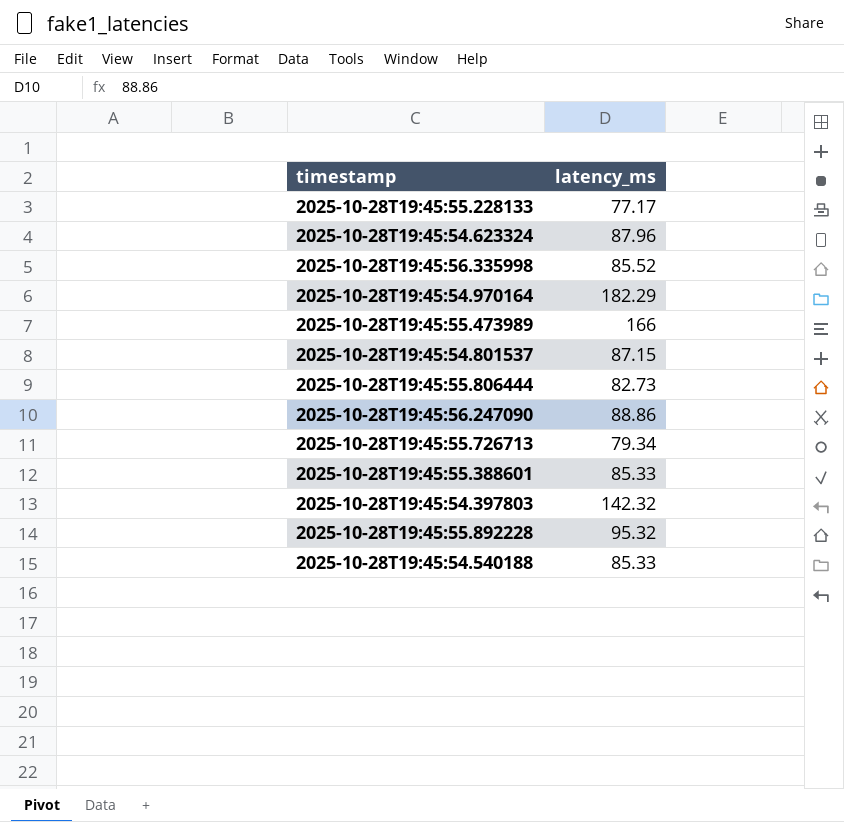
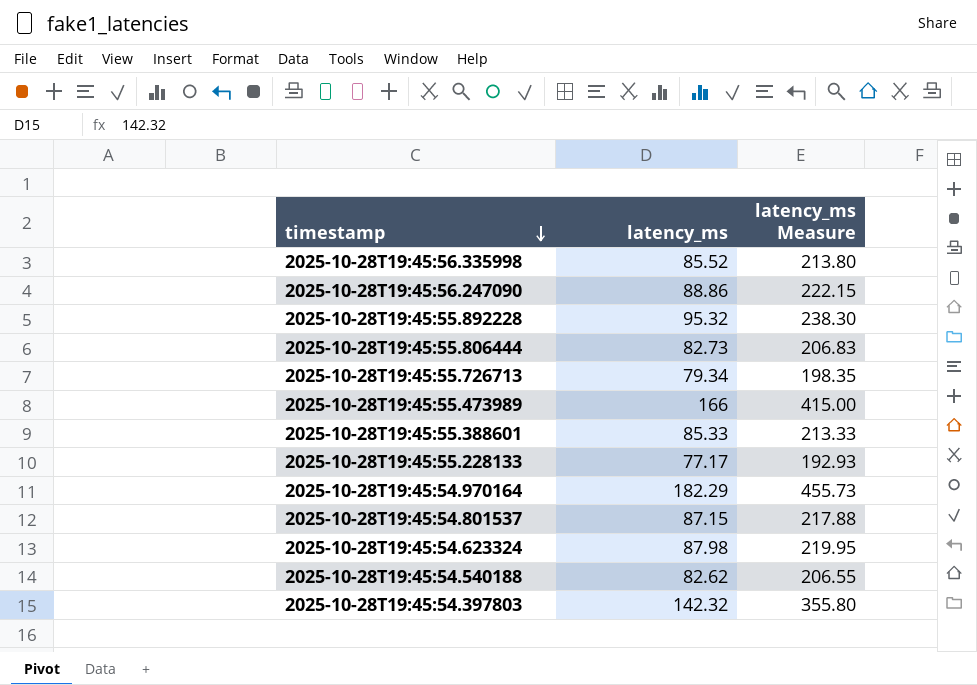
row order: none -> timestamp descending
column latency_ms Measure | formula: none -> [latency_ms] * 2.5
2025-10-28T19:45:54.623324 | latency_ms: 87.96 -> 87.98
2025-10-28T19:45:54.540188 | latency_ms: 85.33 -> 82.62

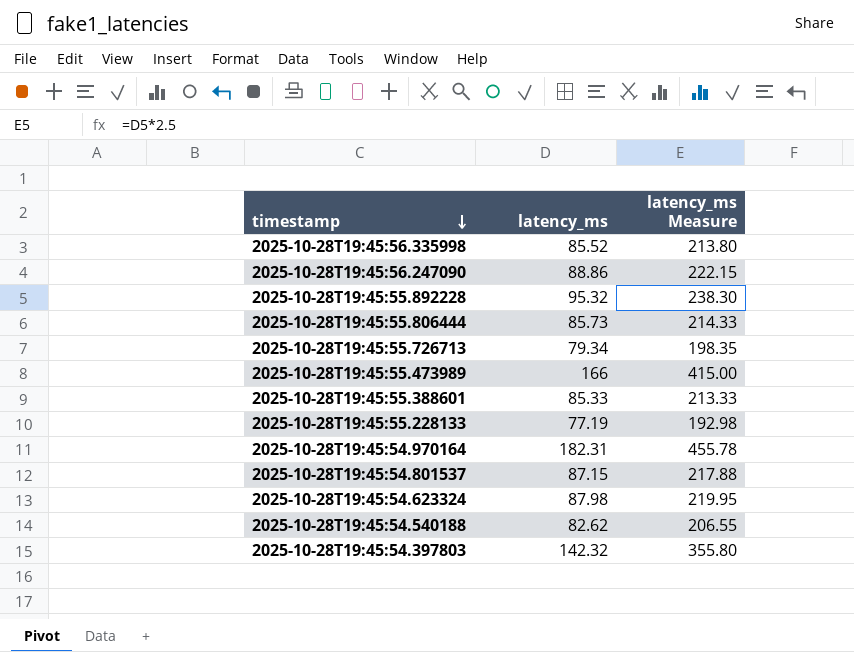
2025-10-28T19:45:55.806444 | latency_ms: 82.73 -> 85.73
2025-10-28T19:45:55.806444 | latency_ms Measure: 206.83 -> 214.33
2025-10-28T19:45:55.228133 | latency_ms: 77.17 -> 77.19
2025-10-28T19:45:55.228133 | latency_ms Measure: 192.93 -> 192.98
2025-10-28T19:45:54.970164 | latency_ms: 182.29 -> 182.31
2025-10-28T19:45:54.970164 | latency_ms Measure: 455.73 -> 455.78

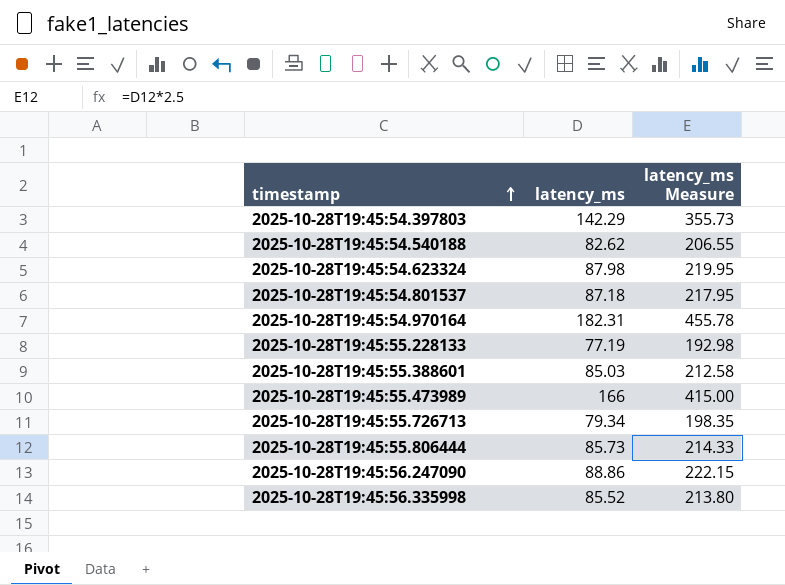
row order: timestamp descending -> timestamp ascending
row 2025-10-28T19:45:55.892228: 95.32 | 238.30 -> none
2025-10-28T19:45:54.397803 | latency_ms: 142.32 -> 142.29
2025-10-28T19:45:54.397803 | latency_ms Measure: 355.80 -> 355.73
2025-10-28T19:45:54.801537 | latency_ms: 87.15 -> 87.18
2025-10-28T19:45:54.801537 | latency_ms Measure: 217.88 -> 217.95
2025-10-28T19:45:55.388601 | latency_ms: 85.33 -> 85.03
2025-10-28T19:45:55.388601 | latency_ms Measure: 213.33 -> 212.58

